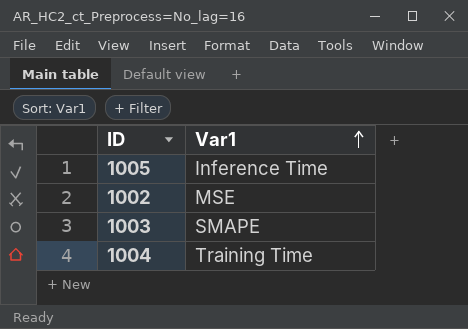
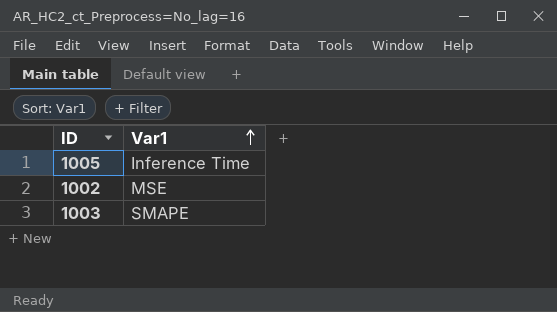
row 1004: Training Time -> none

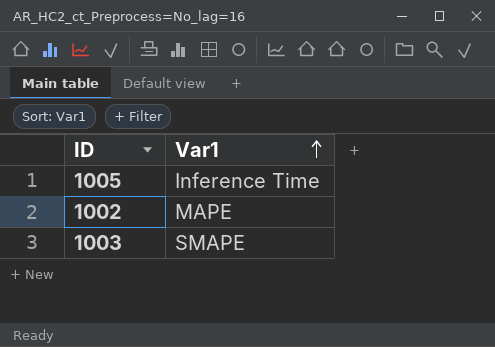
1002 | Var1: MSE -> MAPE

